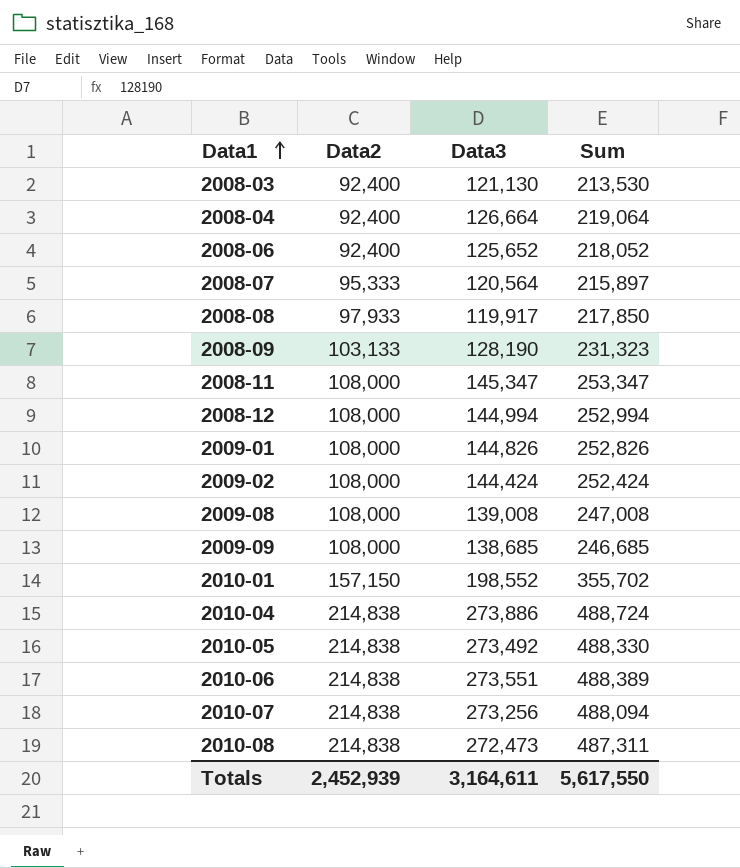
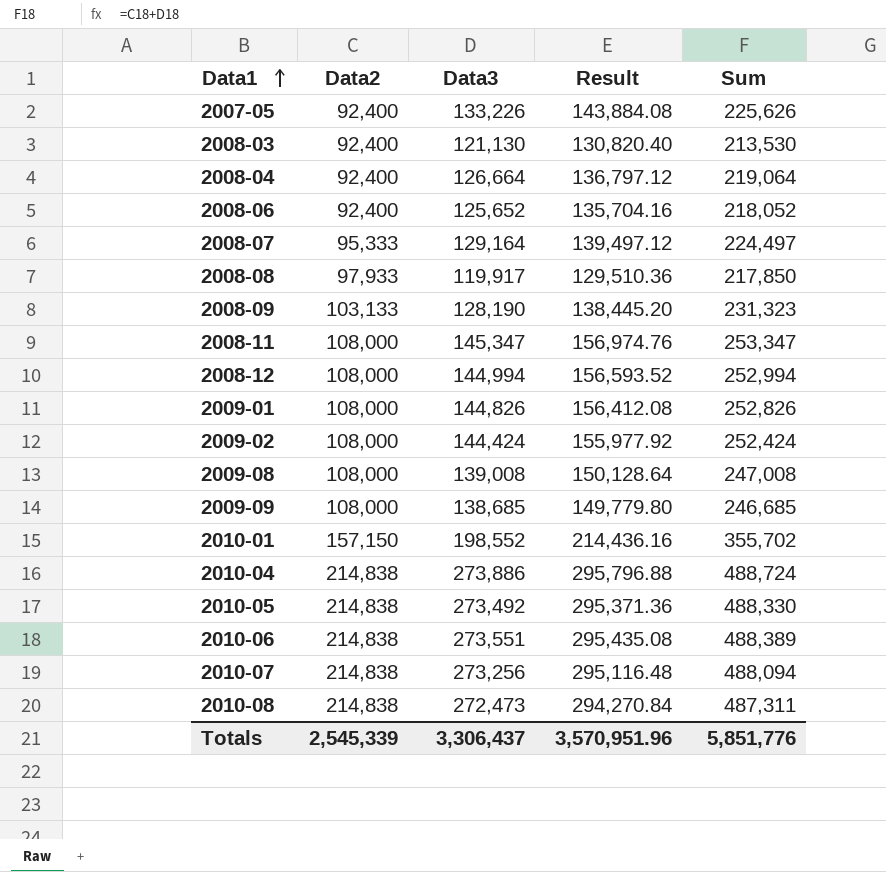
column Result | formula: none -> [Data3] * 1.08
row 2007-05: none -> 92,400 | 133,226 | 143,884.08 | 225,626
2008-07 | Data3: 120,564 -> 129,164
2008-07 | Sum: 215,897 -> 224,497
Totals | Data2: 2,452,939 -> 2,545,339
Totals | Data3: 3,164,611 -> 3,306,437
Totals | Sum: 5,617,550 -> 5,851,776

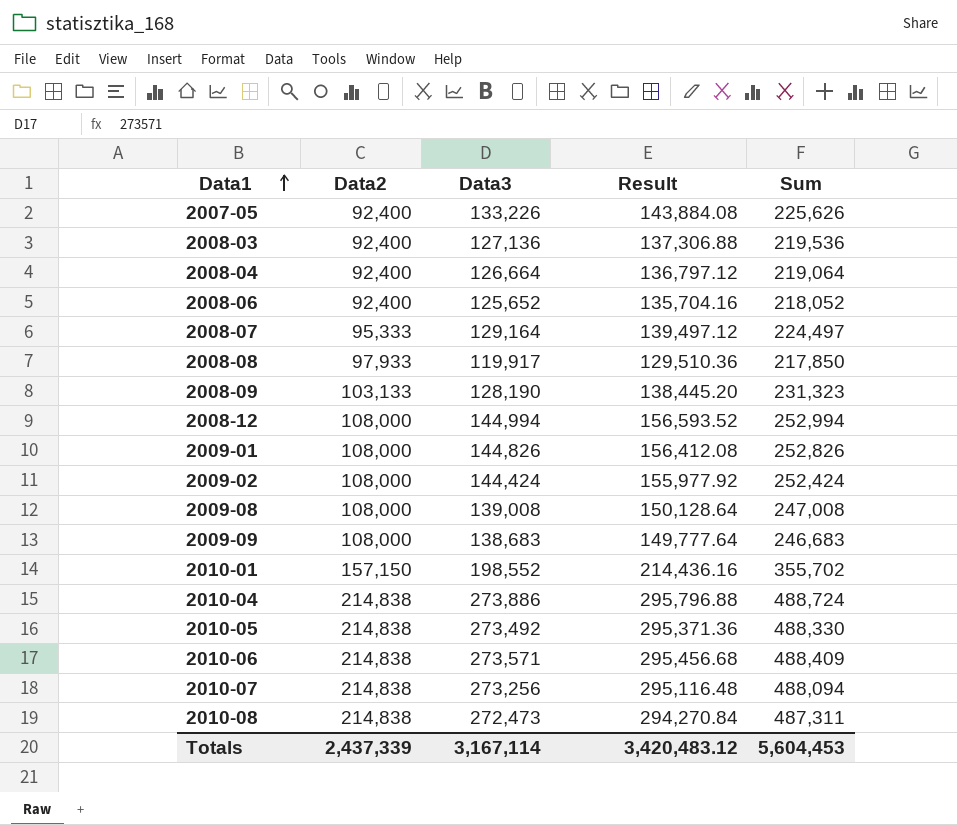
row 2008-11: 108,000 | 145,347 | 156,974.76 | 253,347 -> none
2008-03 | Data3: 121,130 -> 127,136
2008-03 | Result: 130,820.40 -> 137,306.88
2008-03 | Sum: 213,530 -> 219,536
2009-09 | Data3: 138,685 -> 138,683
2009-09 | Result: 149,779.80 -> 149,777.64
2009-09 | Sum: 246,685 -> 246,683
2010-06 | Data3: 273,551 -> 273,571
2010-06 | Result: 295,435.08 -> 295,456.68
2010-06 | Sum: 488,389 -> 488,409
Totals | Data2: 2,545,339 -> 2,437,339
Totals | Data3: 3,306,437 -> 3,167,114
Totals | Result: 3,570,951.96 -> 3,420,483.12
Totals | Sum: 5,851,776 -> 5,604,453

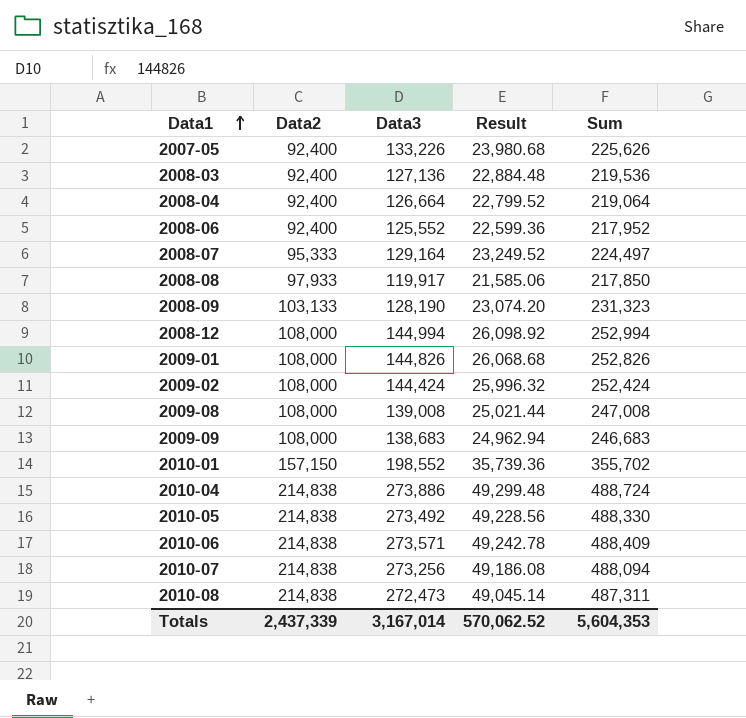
column Result | formula: [Data3] * 1.08 -> [Data3] * 0.18
2008-06 | Data3: 125,652 -> 125,552
2008-06 | Sum: 218,052 -> 217,952
Totals | Data3: 3,167,114 -> 3,167,014
Totals | Result: 3,420,483.12 -> 570,062.52
Totals | Sum: 5,604,453 -> 5,604,353

